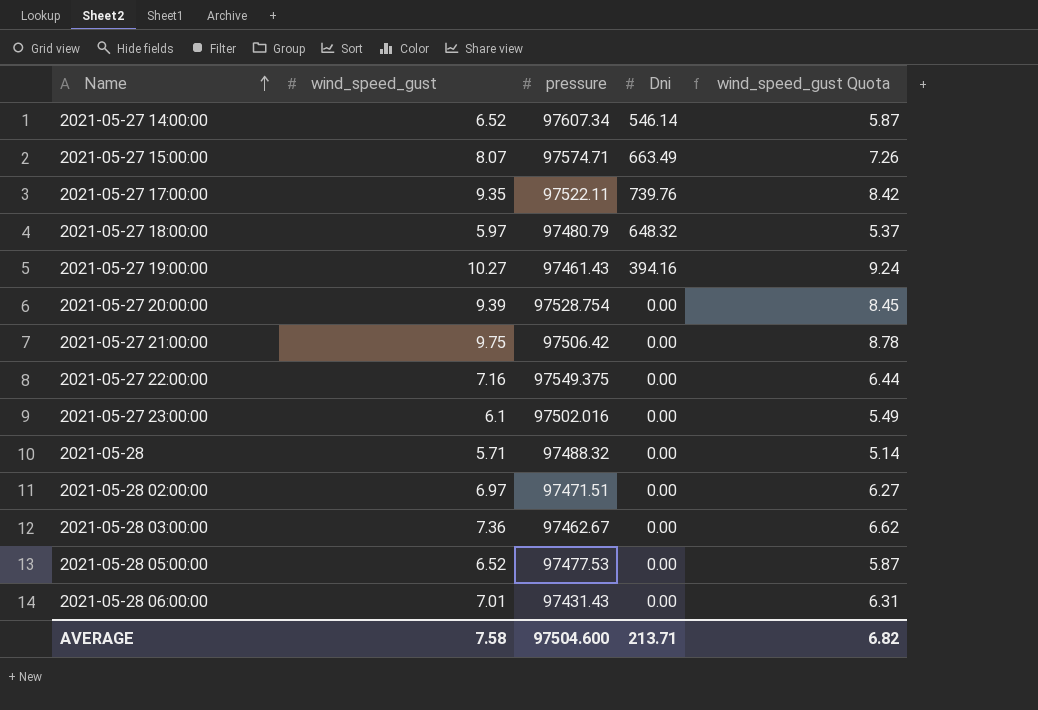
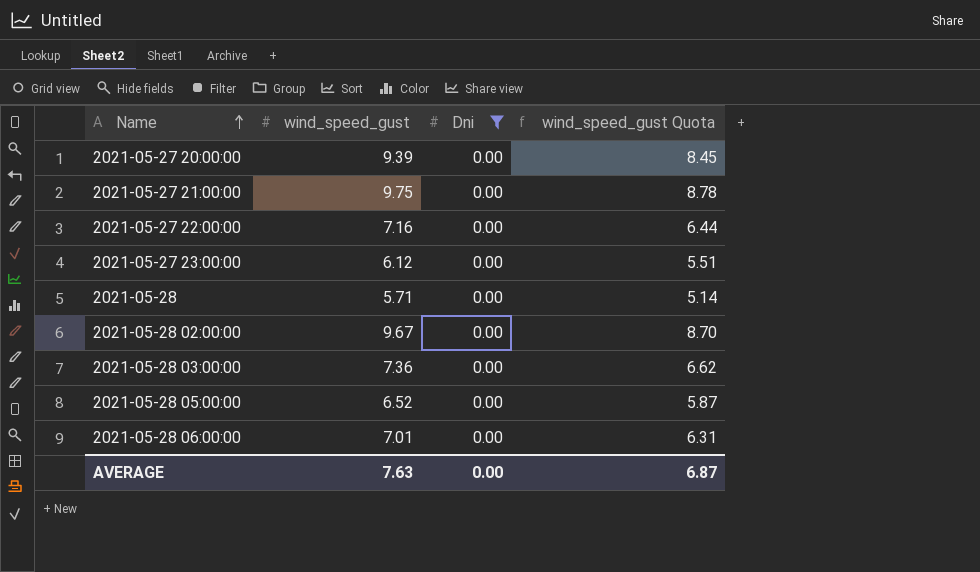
filter: none -> Dni = 0.00
column pressure | position: 3 -> none
2021-05-27 23:00:00 | wind_speed_gust: 6.1 -> 6.12
2021-05-27 23:00:00 | wind_speed_gust Quota: 5.49 -> 5.51
2021-05-28 02:00:00 | wind_speed_gust: 6.97 -> 9.67
2021-05-28 02:00:00 | wind_speed_gust Quota: 6.27 -> 8.70
AVERAGE | wind_speed_gust: 7.58 -> 7.63
AVERAGE | Dni: 213.71 -> 0.00
AVERAGE | wind_speed_gust Quota: 6.82 -> 6.87

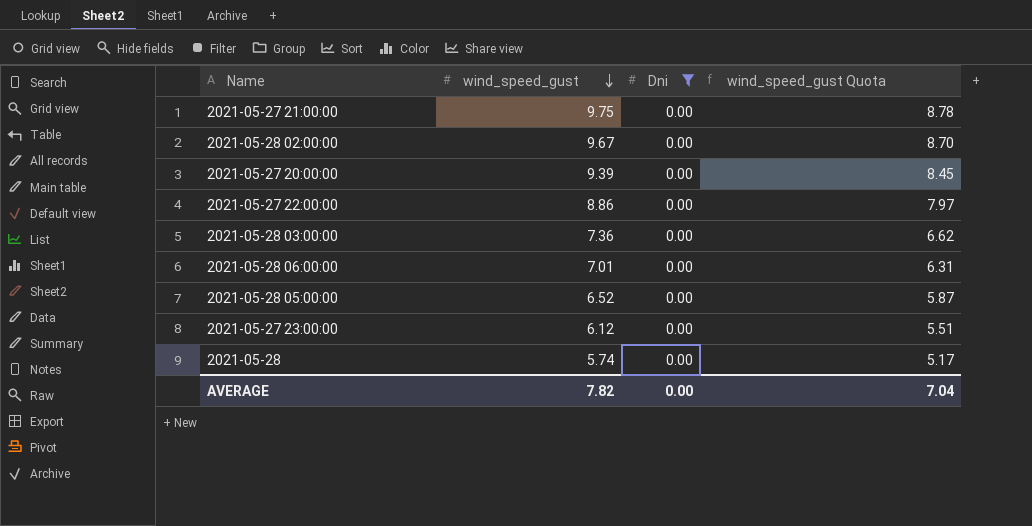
row order: Name ascending -> wind_speed_gust descending
2021-05-27 22:00:00 | wind_speed_gust: 7.16 -> 8.86
2021-05-27 22:00:00 | wind_speed_gust Quota: 6.44 -> 7.97
2021-05-28 | wind_speed_gust: 5.71 -> 5.74
2021-05-28 | wind_speed_gust Quota: 5.14 -> 5.17
AVERAGE | wind_speed_gust: 7.63 -> 7.82
AVERAGE | wind_speed_gust Quota: 6.87 -> 7.04

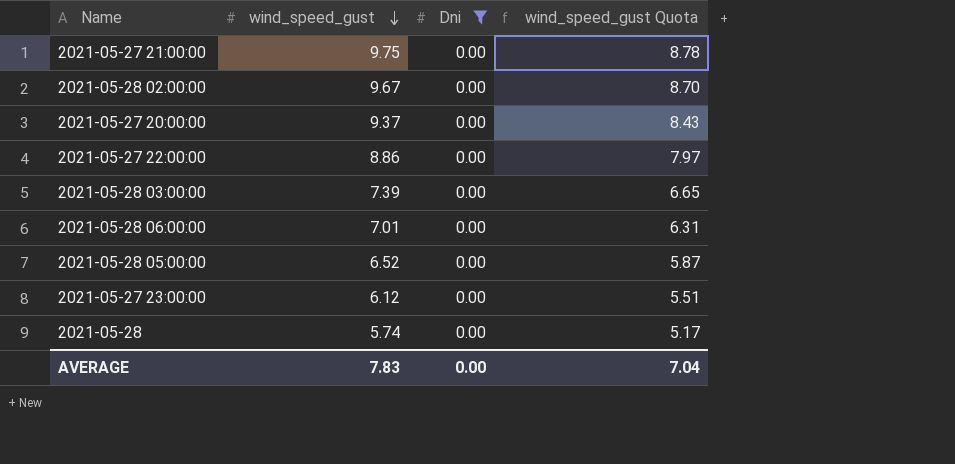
2021-05-27 20:00:00 | wind_speed_gust: 9.39 -> 9.37
2021-05-27 20:00:00 | wind_speed_gust Quota: 8.45 -> 8.43
2021-05-28 03:00:00 | wind_speed_gust: 7.36 -> 7.39
2021-05-28 03:00:00 | wind_speed_gust Quota: 6.62 -> 6.65
AVERAGE | wind_speed_gust: 7.82 -> 7.83

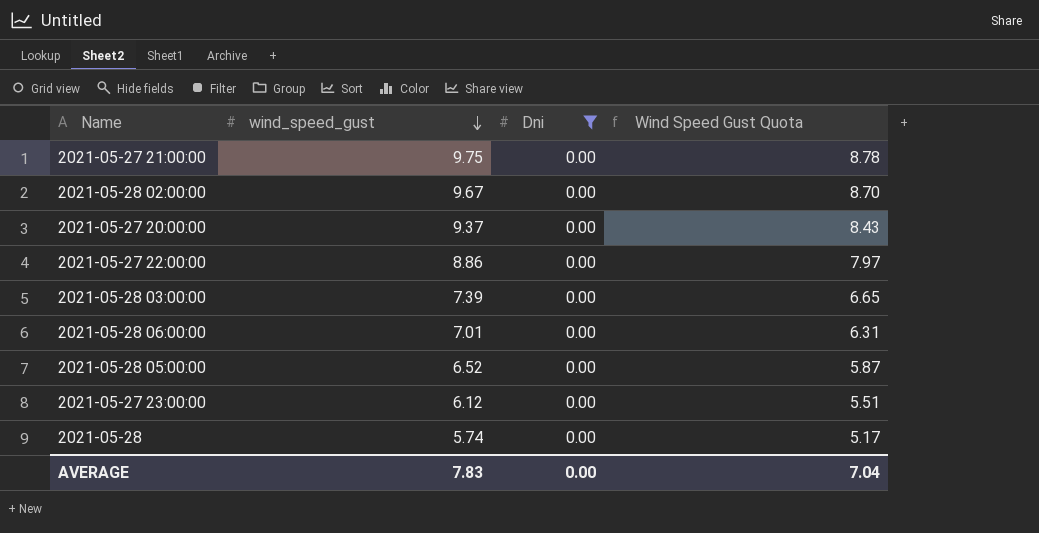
column name: wind_speed_gust Quota -> Wind Speed Gust Quota

